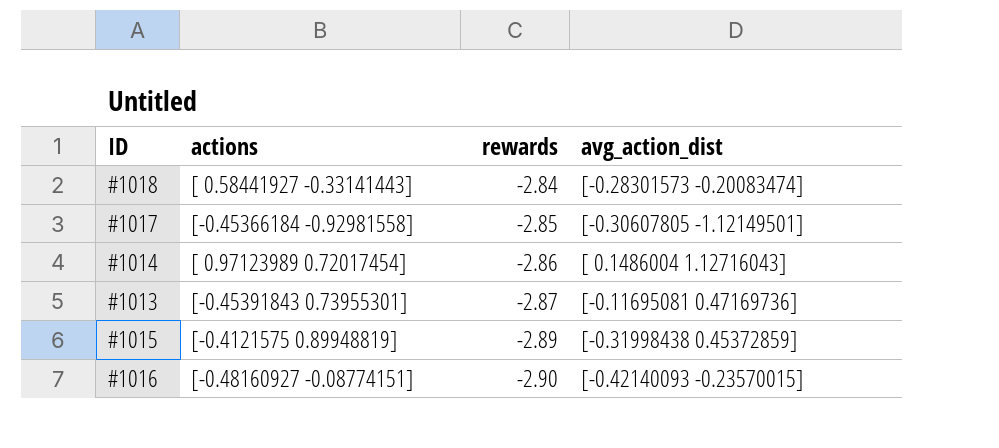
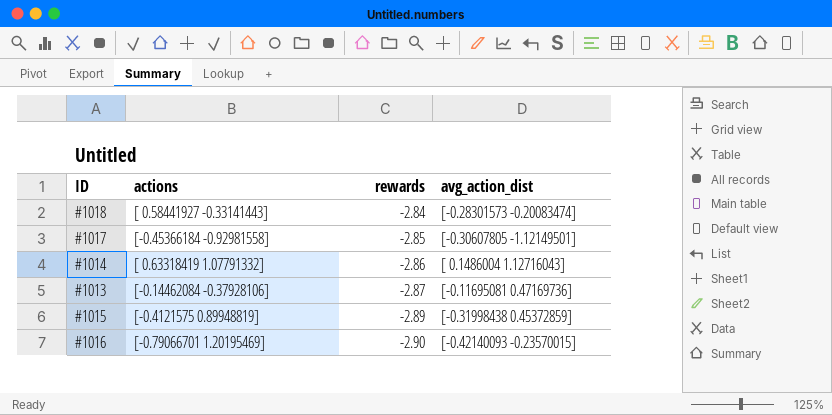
#1014 | actions: [ 0.97123989 0.72017454] -> [ 0.63318419 1.07791332]
#1013 | actions: [-0.45391843 0.73955301] -> [-0.14462084 -0.37928106]
#1016 | actions: [-0.48160927 -0.08774151] -> [-0.79066701 1.20195469]

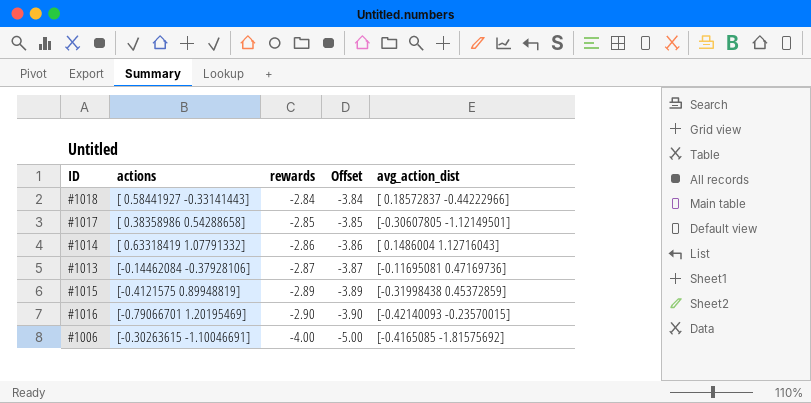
column Offset | formula: none -> [rewards] - 1
#1018 | avg_action_dist: [-0.28301573 -0.20083474] -> [ 0.18572837 -0.44222966]
#1017 | actions: [-0.45366184 -0.92981558] -> [ 0.38358986 0.54288658]
row #1006: none -> [-0.30263615 -1.10046691] | -4.00 | -5.00 | [-0.4165085 -1.81575692]

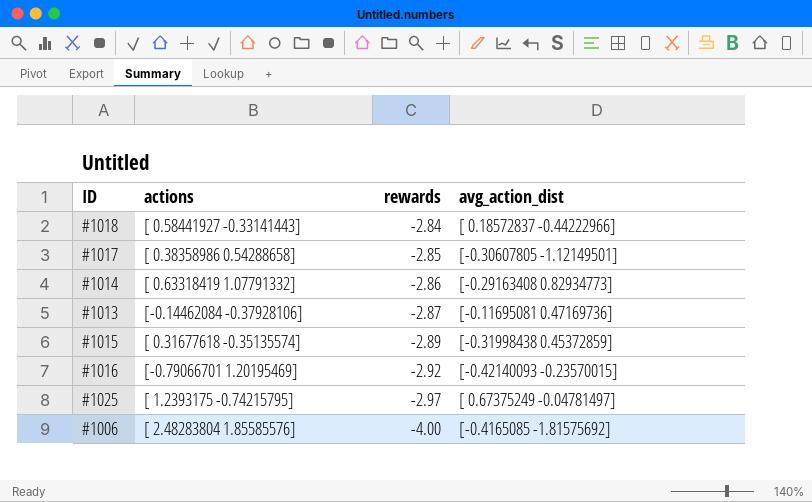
column Offset | formula: [rewards] - 1 -> none
#1014 | avg_action_dist: [ 0.1486004 1.12716043] -> [-0.29163408 0.82934773]
#1015 | actions: [-0.4121575 0.89948819] -> [ 0.31677618 -0.35135574]
#1016 | rewards: -2.90 -> -2.92
row #1025: none -> [ 1.2393175 -0.74215795] | -2.97 | [ 0.67375249 -0.04781497]
#1006 | actions: [-0.30263615 -1.10046691] -> [ 2.48283804 1.85585576]

